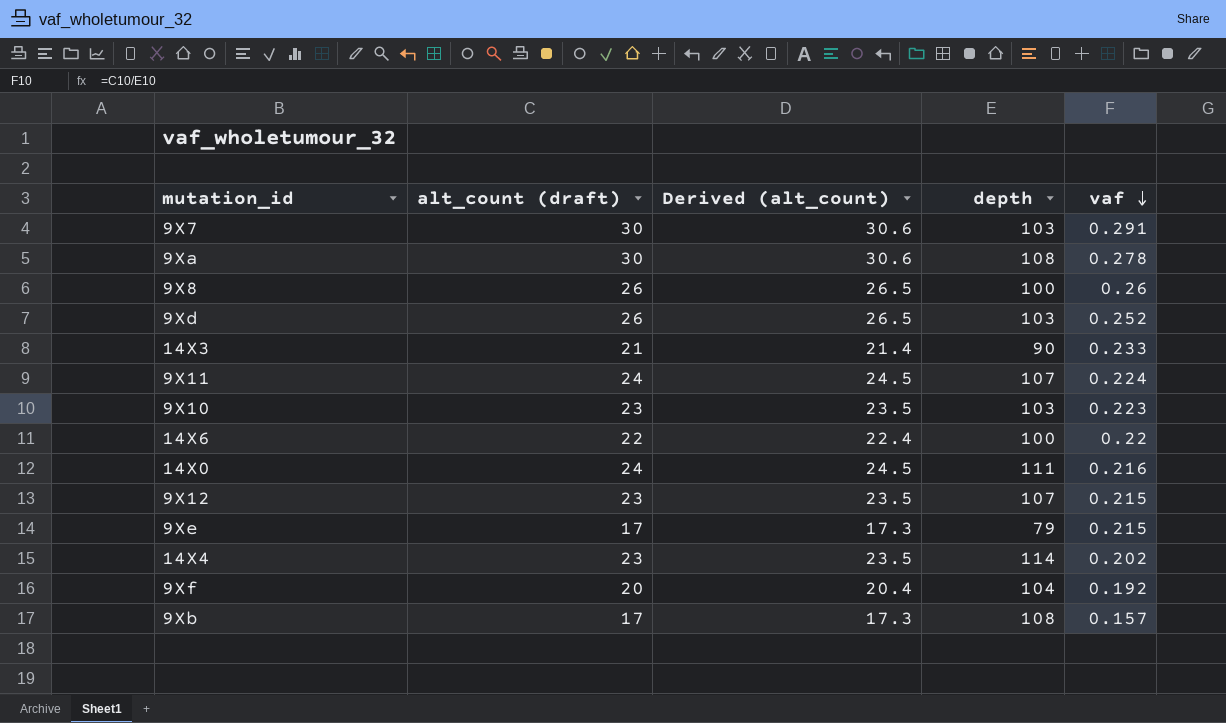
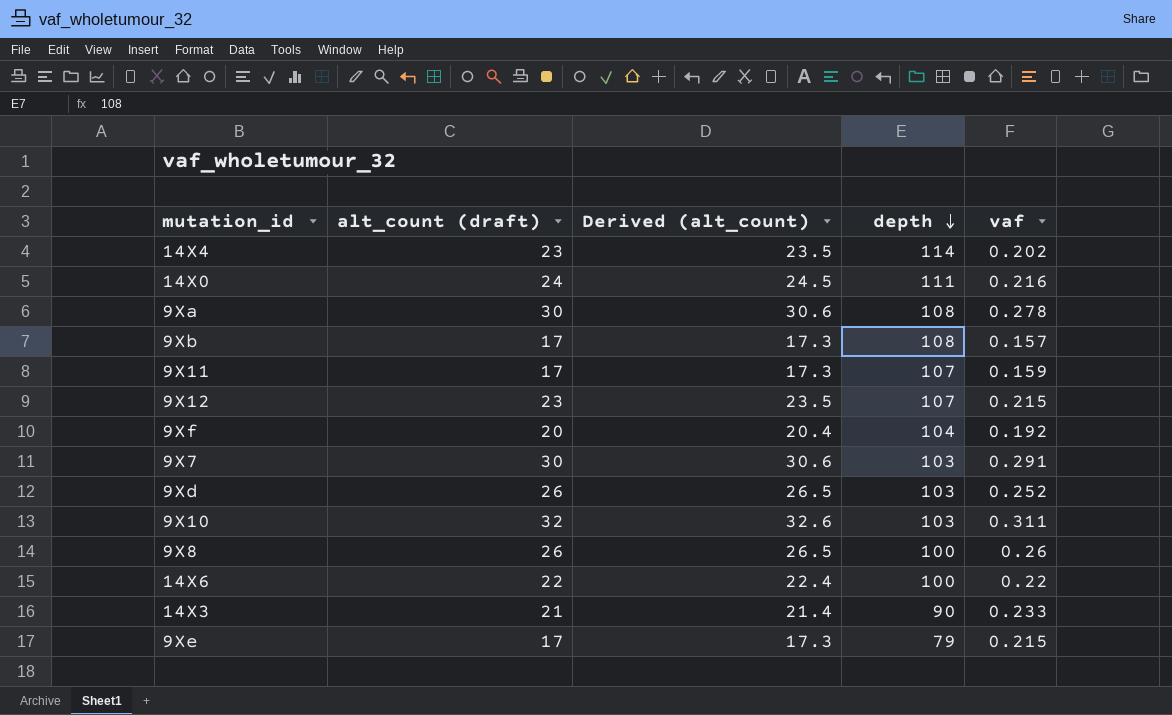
row order: vaf descending -> depth descending
9X11 | alt_count (draft): 24 -> 17
9X11 | Derived (alt_count): 24.5 -> 17.3
9X11 | vaf: 0.224 -> 0.159
9X10 | alt_count (draft): 23 -> 32
9X10 | Derived (alt_count): 23.5 -> 32.6
9X10 | vaf: 0.223 -> 0.311

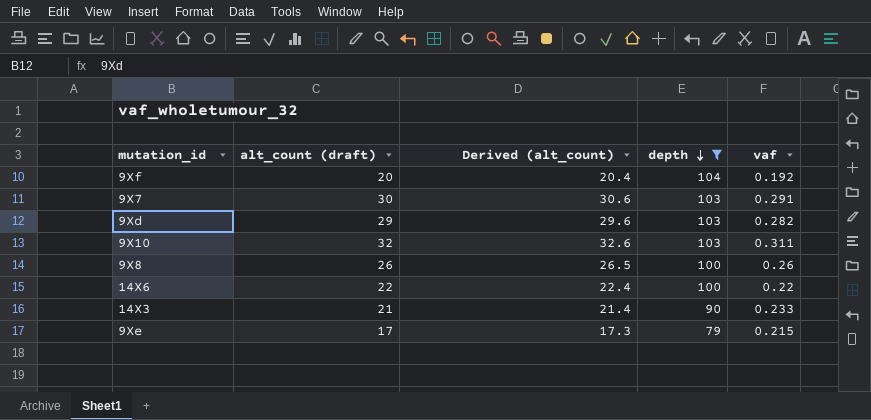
filter: none -> depth <= 104
9Xd | alt_count (draft): 26 -> 29
9Xd | Derived (alt_count): 26.5 -> 29.6
9Xd | vaf: 0.252 -> 0.282

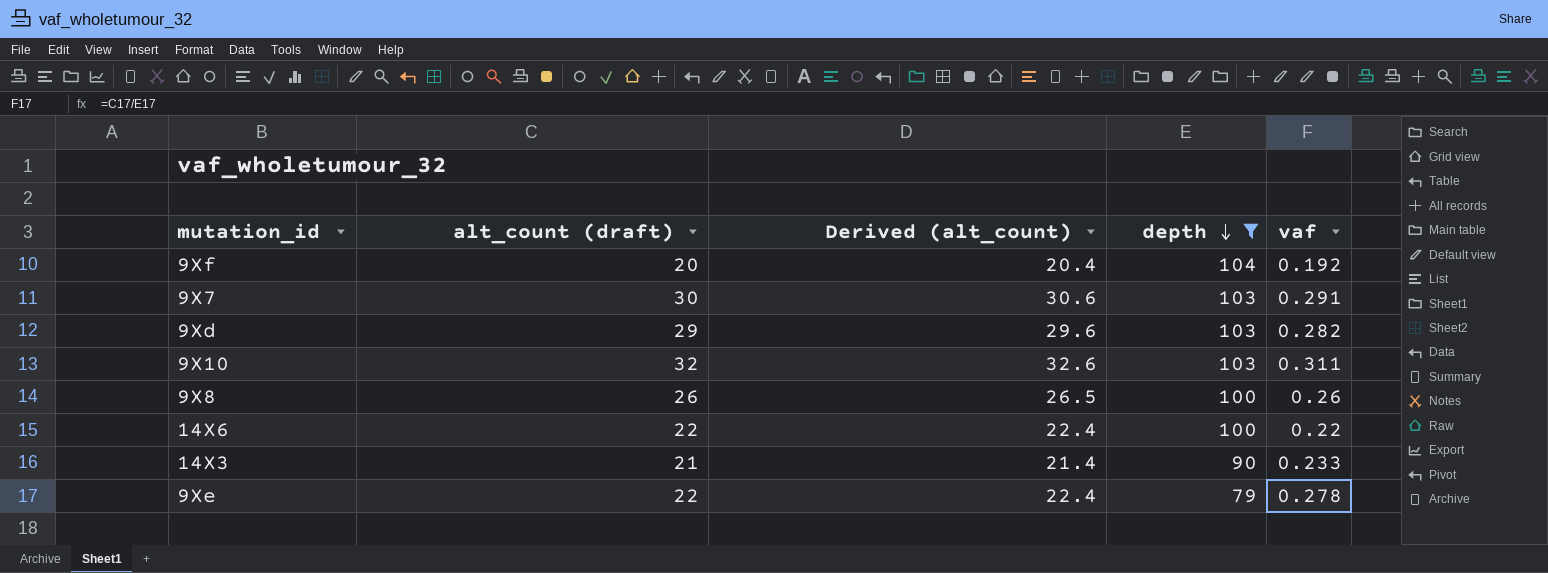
9Xe | alt_count (draft): 17 -> 22
9Xe | Derived (alt_count): 17.3 -> 22.4
9Xe | vaf: 0.215 -> 0.278

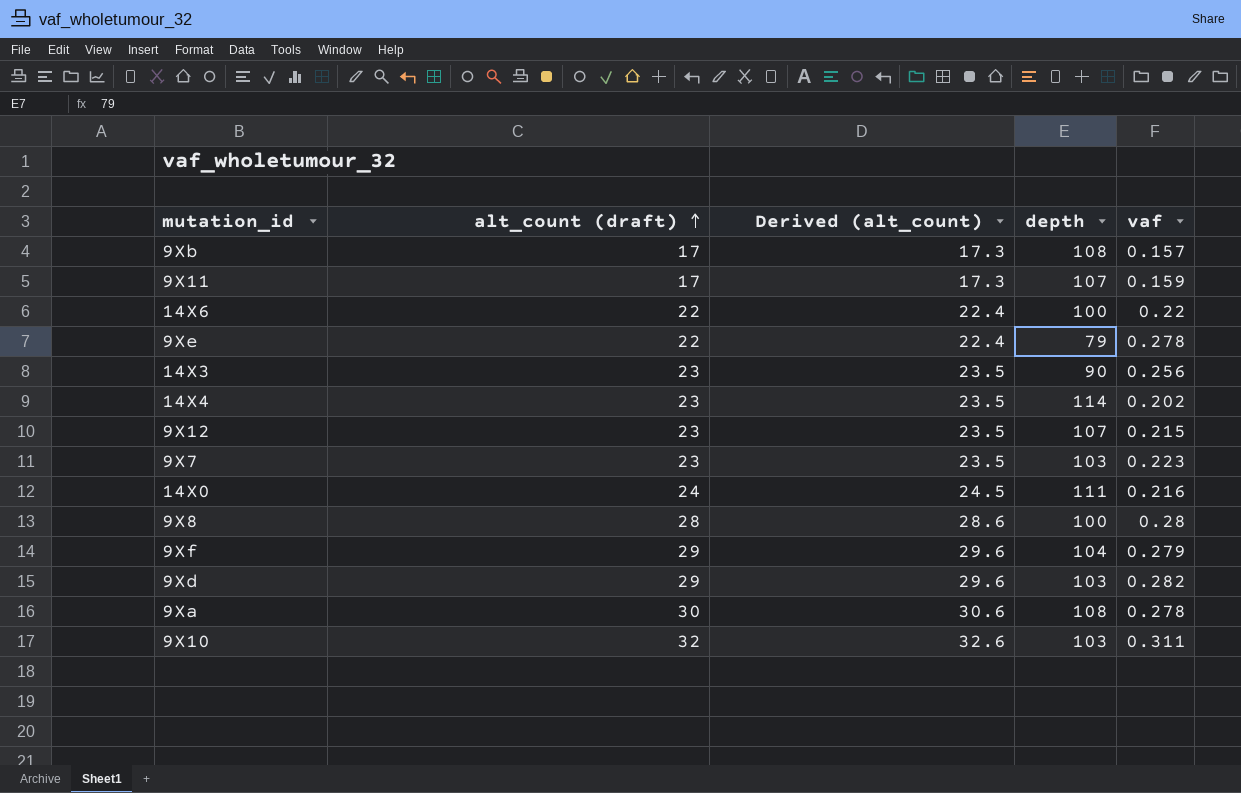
filter: depth <= 104 -> none
row order: depth descending -> alt_count (draft) ascending
14X3 | alt_count (draft): 21 -> 23
14X3 | Derived (alt_count): 21.4 -> 23.5
14X3 | vaf: 0.233 -> 0.256
9X7 | alt_count (draft): 30 -> 23
9X7 | Derived (alt_count): 30.6 -> 23.5
9X7 | vaf: 0.291 -> 0.223
9X8 | alt_count (draft): 26 -> 28
9X8 | Derived (alt_count): 26.5 -> 28.6
9X8 | vaf: 0.26 -> 0.28
9Xf | alt_count (draft): 20 -> 29
9Xf | Derived (alt_count): 20.4 -> 29.6
9Xf | vaf: 0.192 -> 0.279

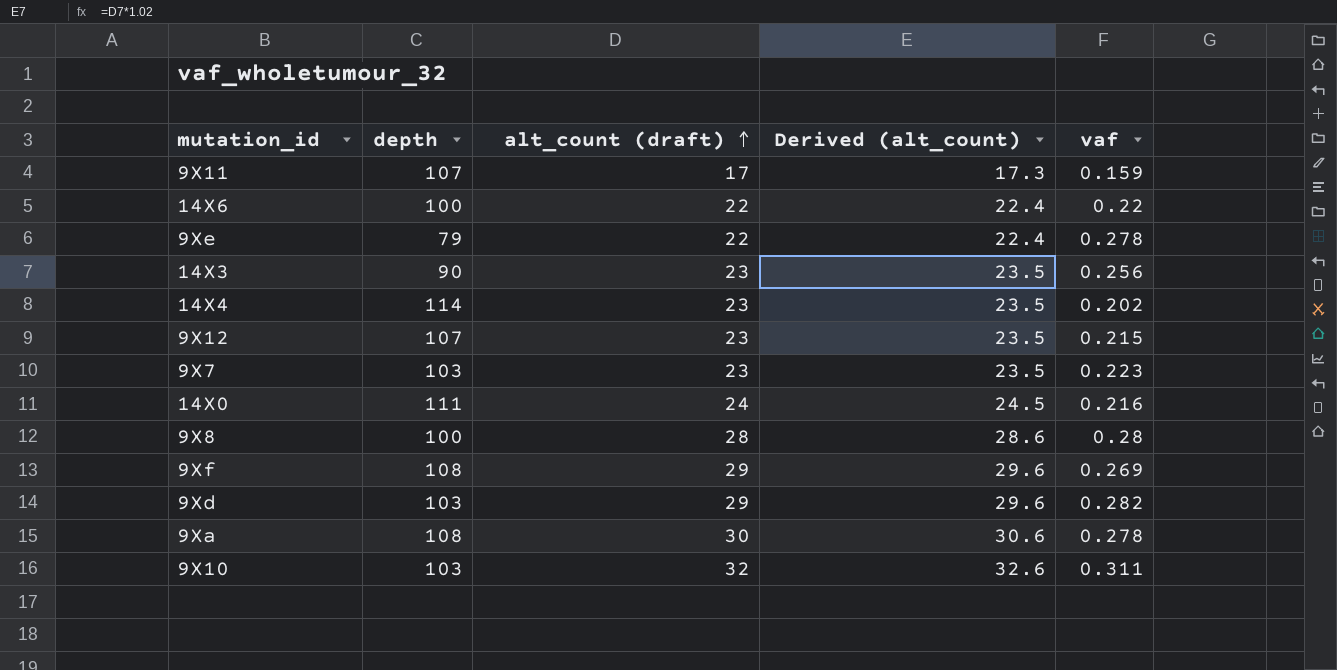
column depth | position: 4 -> 2
row 9Xb: 17 | 17.3 | 108 | 0.157 -> none
9Xf | depth: 104 -> 108
9Xf | vaf: 0.279 -> 0.269

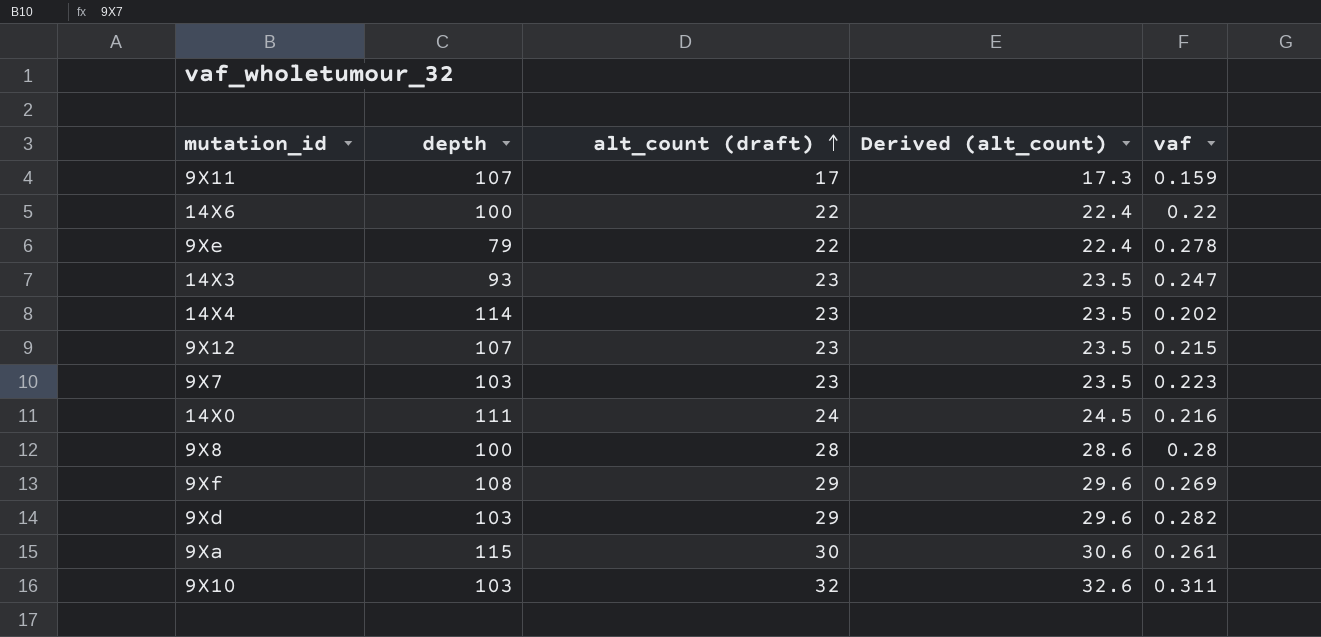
14X3 | depth: 90 -> 93
14X3 | vaf: 0.256 -> 0.247
9Xa | depth: 108 -> 115
9Xa | vaf: 0.278 -> 0.261

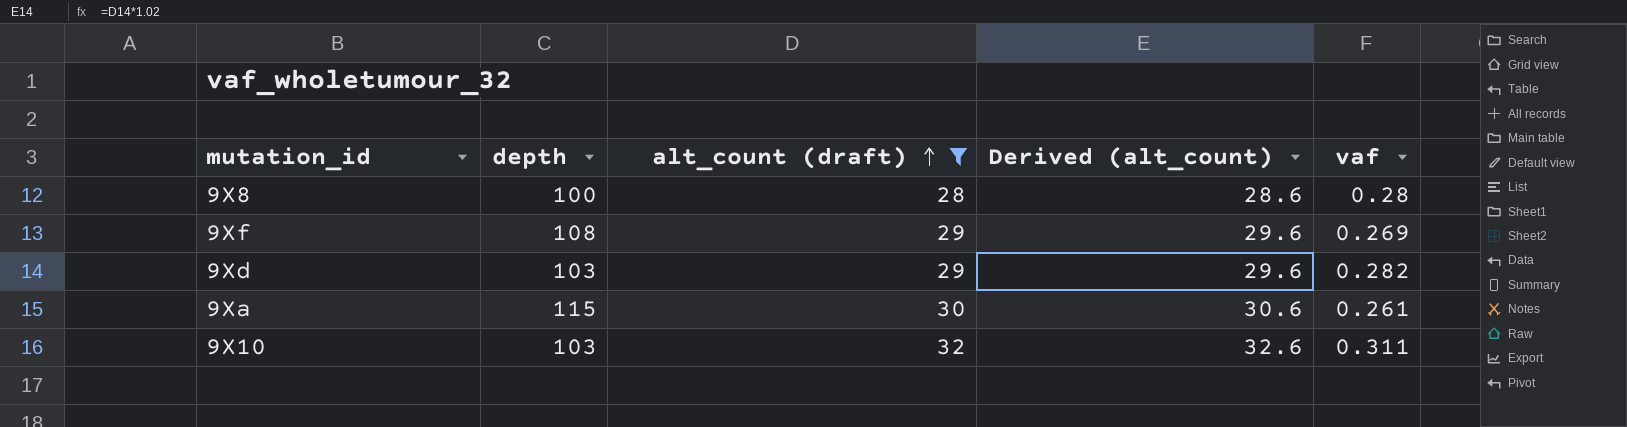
filter: none -> alt_count (draft) >= 28

